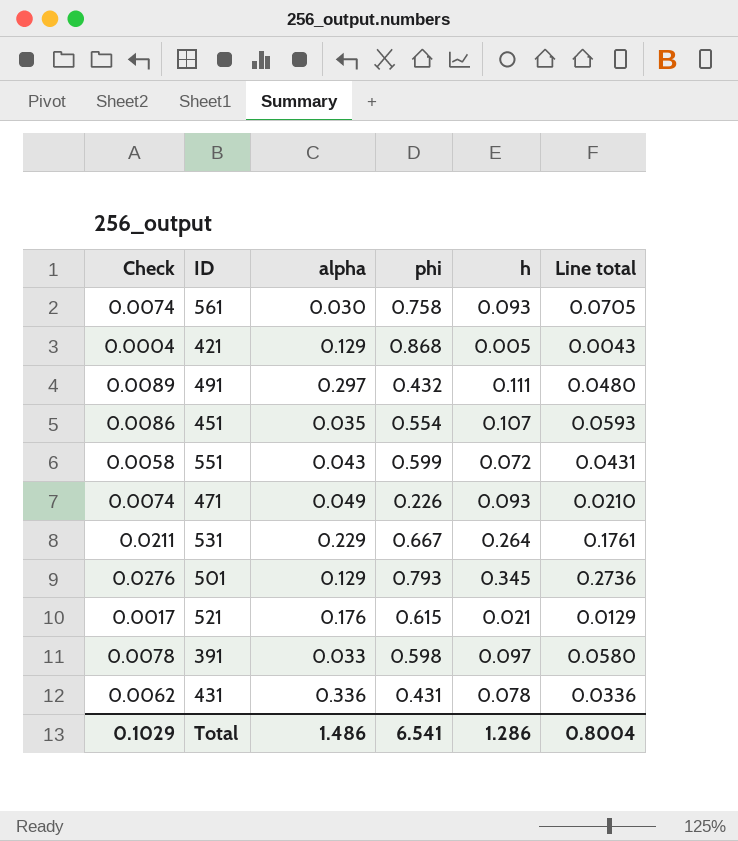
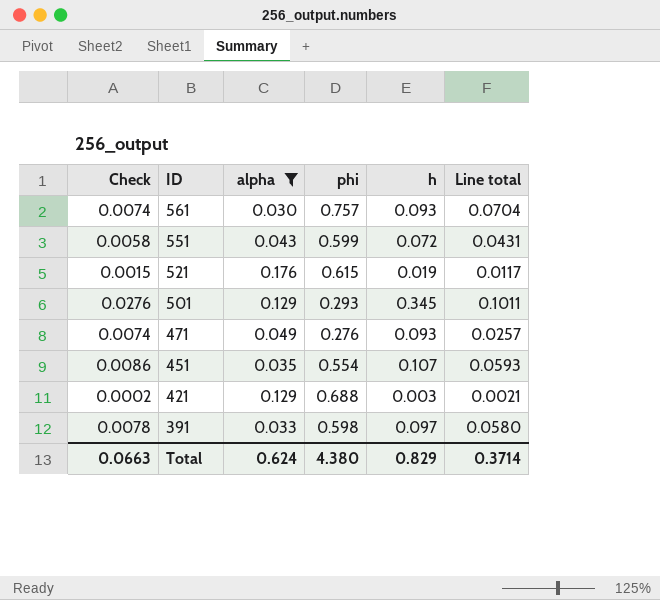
filter: none -> alpha <= 0.176
row order: none -> ID descending
561 | phi: 0.758 -> 0.757
561 | Line total: 0.0705 -> 0.0704
521 | Check: 0.0017 -> 0.0015
521 | h: 0.021 -> 0.019
521 | Line total: 0.0129 -> 0.0117
501 | phi: 0.793 -> 0.293
501 | Line total: 0.2736 -> 0.1011
471 | phi: 0.226 -> 0.276
471 | Line total: 0.0210 -> 0.0257
421 | Check: 0.0004 -> 0.0002
421 | phi: 0.868 -> 0.688
421 | h: 0.005 -> 0.003
421 | Line total: 0.0043 -> 0.0021
Total | Check: 0.1029 -> 0.0663
Total | alpha: 1.486 -> 0.624
Total | phi: 6.541 -> 4.380
Total | h: 1.286 -> 0.829
Total | Line total: 0.8004 -> 0.3714

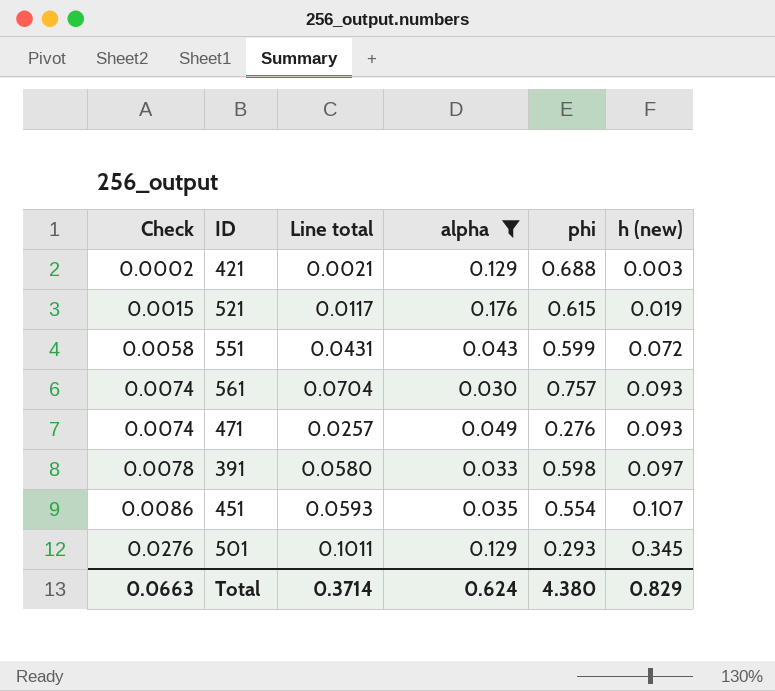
row order: ID descending -> Check ascending
column Line total | position: 6 -> 3
column name: h -> h (new)

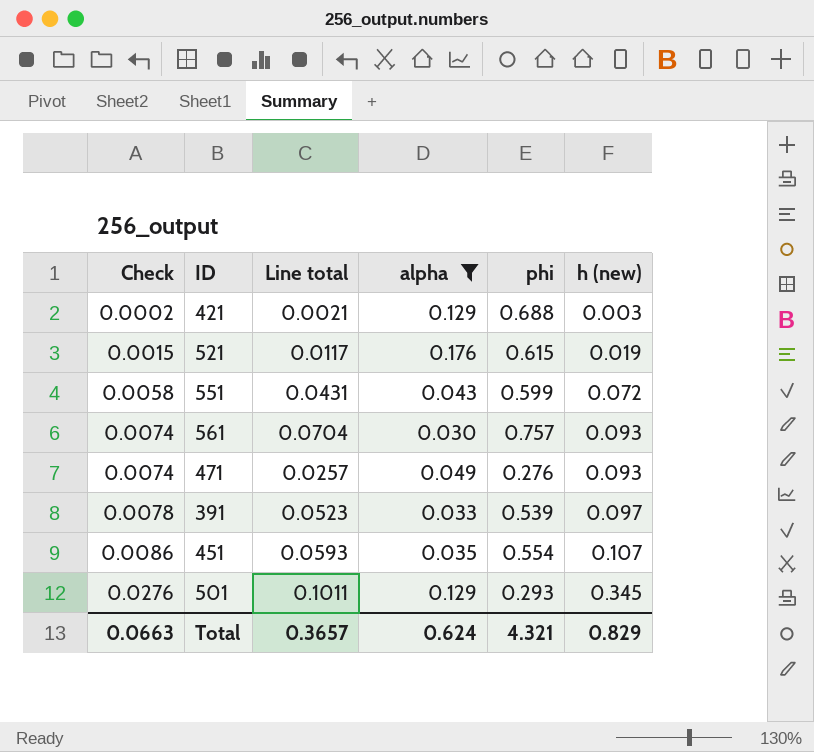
391 | Line total: 0.0580 -> 0.0523
391 | phi: 0.598 -> 0.539
Total | Line total: 0.3714 -> 0.3657
Total | phi: 4.380 -> 4.321

